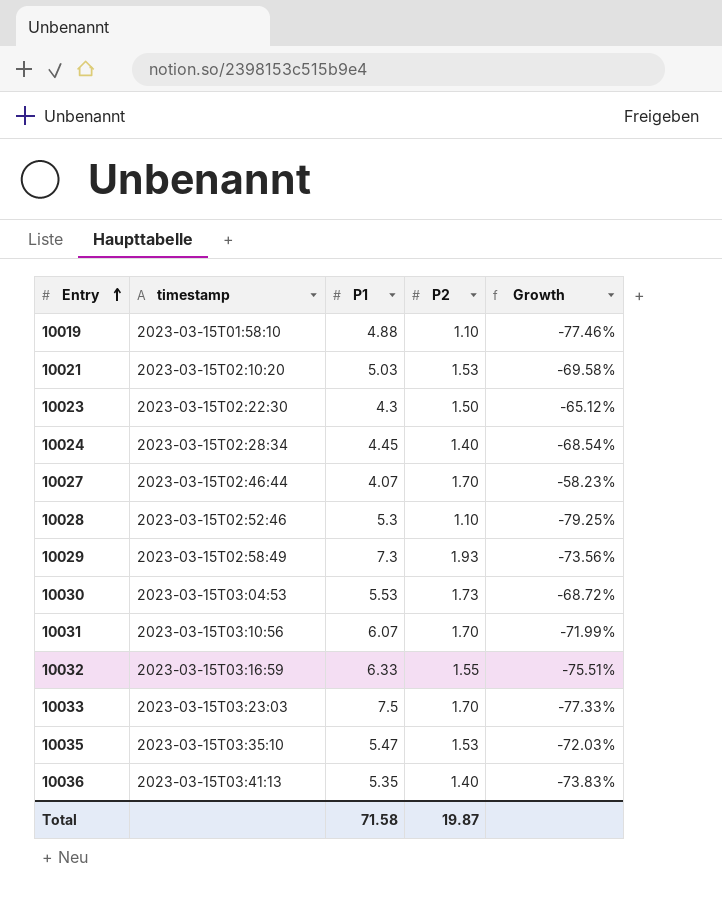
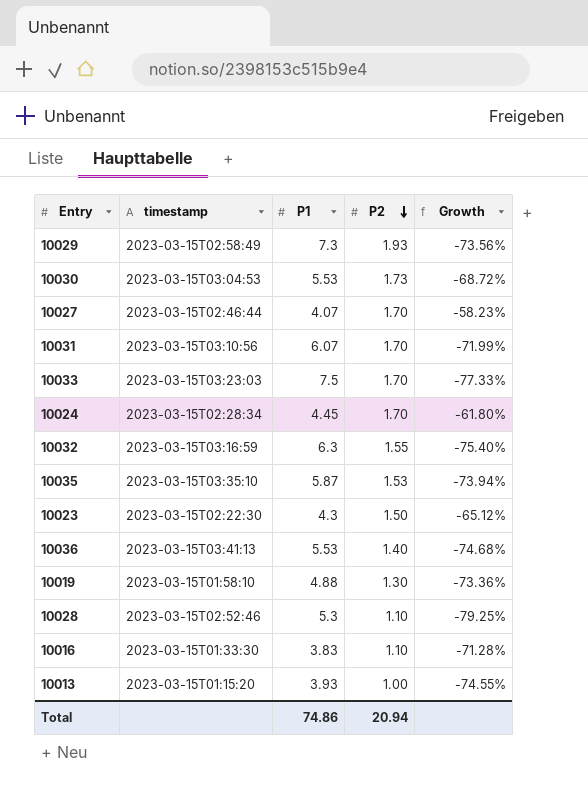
row order: Entry ascending -> P2 descending
row 10021: 2023-03-15T02:10:20 | 5.03 | 1.53 | -69.58% -> none
10024 | P2: 1.40 -> 1.70
10024 | Growth: -68.54% -> -61.80%
10032 | P1: 6.33 -> 6.3
10032 | Growth: -75.51% -> -75.40%
10035 | P1: 5.47 -> 5.87
10035 | Growth: -72.03% -> -73.94%
10036 | P1: 5.35 -> 5.53
10036 | Growth: -73.83% -> -74.68%
10019 | P2: 1.10 -> 1.30
10019 | Growth: -77.46% -> -73.36%
row 10016: none -> 2023-03-15T01:33:30 | 3.83 | 1.10 | -71.28%
row 10013: none -> 2023-03-15T01:15:20 | 3.93 | 1.00 | -74.55%
Total | P1: 71.58 -> 74.86
Total | P2: 19.87 -> 20.94

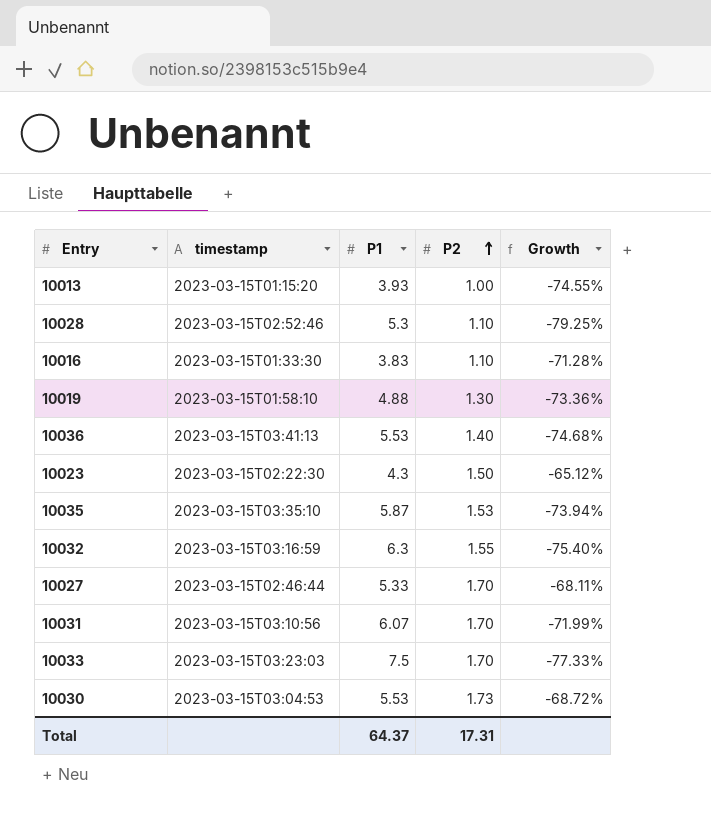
row order: P2 descending -> P2 ascending
row 10029: 2023-03-15T02:58:49 | 7.3 | 1.93 | -73.56% -> none
row 10024: 2023-03-15T02:28:34 | 4.45 | 1.70 | -61.80% -> none
10027 | P1: 4.07 -> 5.33
10027 | Growth: -58.23% -> -68.11%
Total | P1: 74.86 -> 64.37
Total | P2: 20.94 -> 17.31

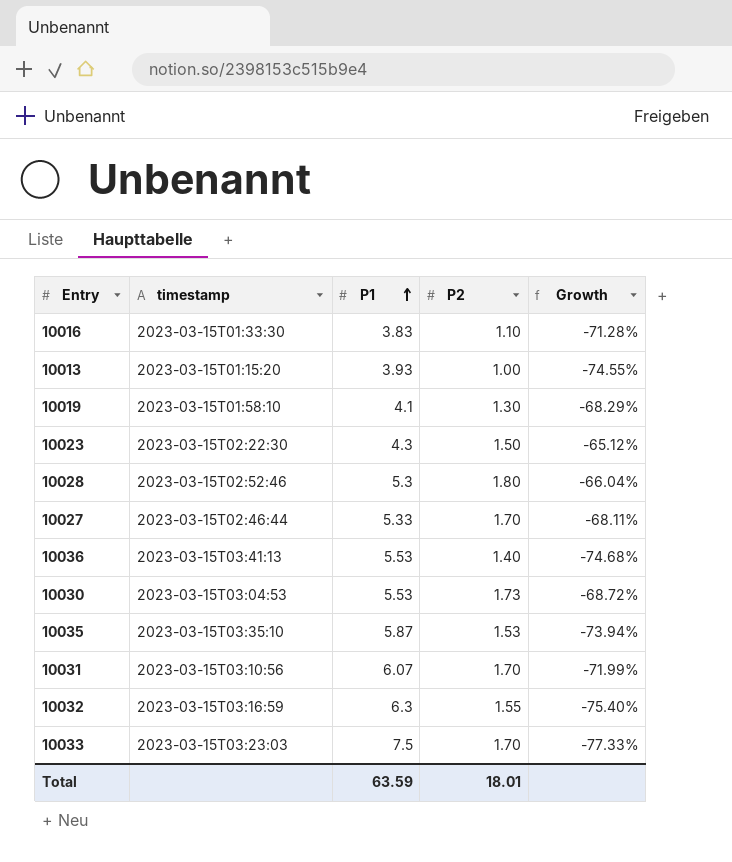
row order: P2 ascending -> P1 ascending
10019 | P1: 4.88 -> 4.1
10019 | Growth: -73.36% -> -68.29%
10028 | P2: 1.10 -> 1.80
10028 | Growth: -79.25% -> -66.04%
Total | P1: 64.37 -> 63.59
Total | P2: 17.31 -> 18.01

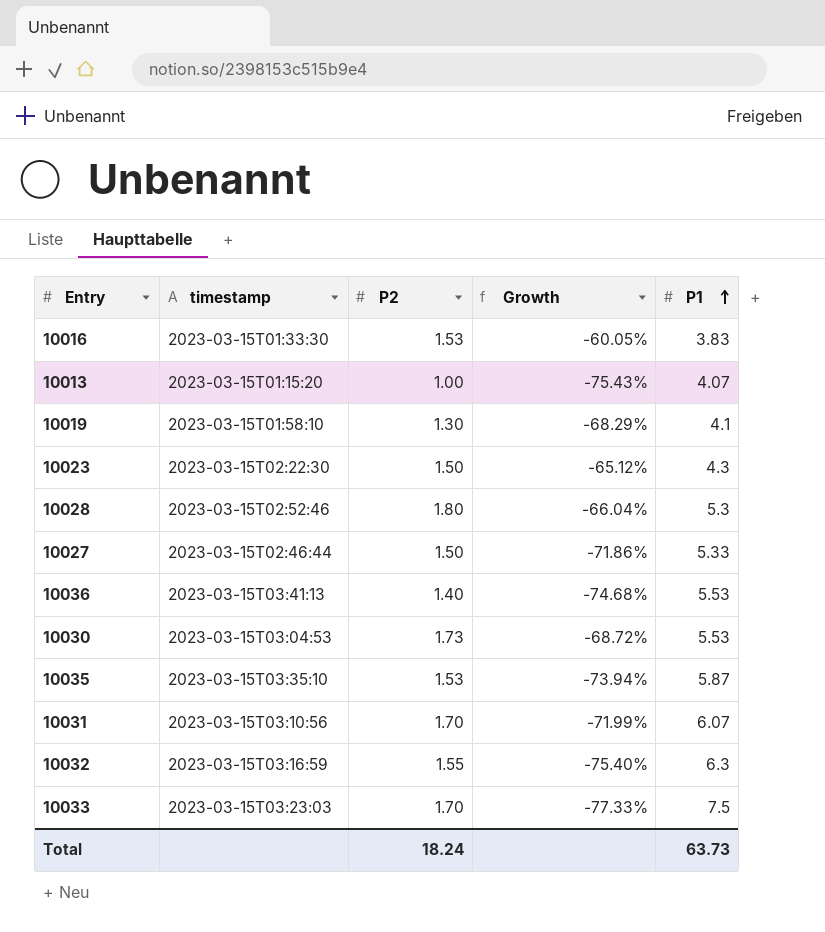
column P1 | position: 3 -> 5
10016 | P2: 1.10 -> 1.53
10016 | Growth: -71.28% -> -60.05%
10013 | Growth: -74.55% -> -75.43%
10013 | P1: 3.93 -> 4.07
10027 | P2: 1.70 -> 1.50
10027 | Growth: -68.11% -> -71.86%
Total | P2: 18.01 -> 18.24
Total | P1: 63.59 -> 63.73

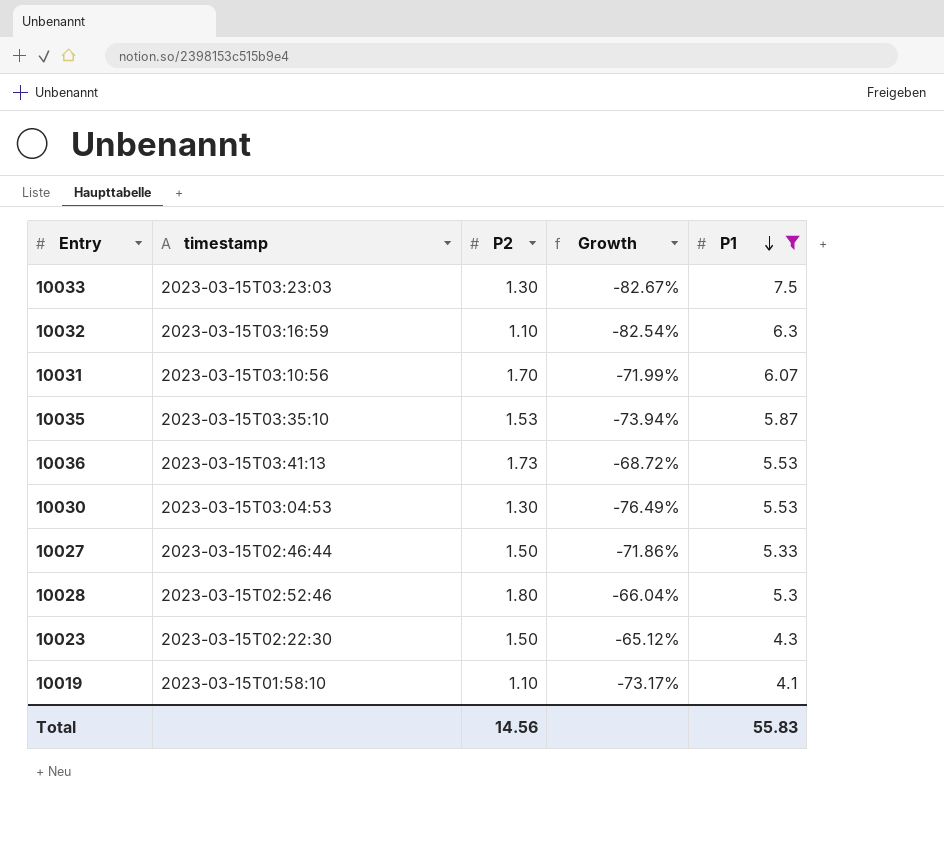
filter: none -> P1 >= 4.1
row order: P1 ascending -> P1 descending
10033 | P2: 1.70 -> 1.30
10033 | Growth: -77.33% -> -82.67%
10032 | P2: 1.55 -> 1.10
10032 | Growth: -75.40% -> -82.54%
10036 | P2: 1.40 -> 1.73
10036 | Growth: -74.68% -> -68.72%
10030 | P2: 1.73 -> 1.30
10030 | Growth: -68.72% -> -76.49%
10019 | P2: 1.30 -> 1.10
10019 | Growth: -68.29% -> -73.17%
Total | P2: 18.24 -> 14.56
Total | P1: 63.73 -> 55.83

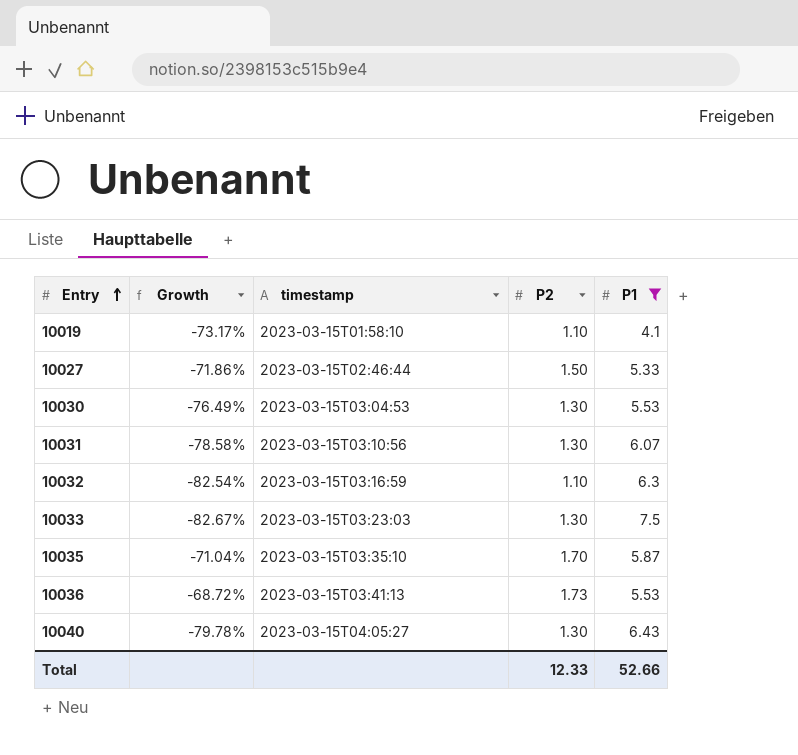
row order: P1 descending -> Entry ascending
column Growth | position: 4 -> 2
row 10028: 2023-03-15T02:52:46 | 1.80 | -66.04% | 5.3 -> none
row 10023: 2023-03-15T02:22:30 | 1.50 | -65.12% | 4.3 -> none
10031 | Growth: -71.99% -> -78.58%
10031 | P2: 1.70 -> 1.30
10035 | Growth: -73.94% -> -71.04%
10035 | P2: 1.53 -> 1.70
row 10040: none -> -79.78% | 2023-03-15T04:05:27 | 1.30 | 6.43
Total | P2: 14.56 -> 12.33
Total | P1: 55.83 -> 52.66

